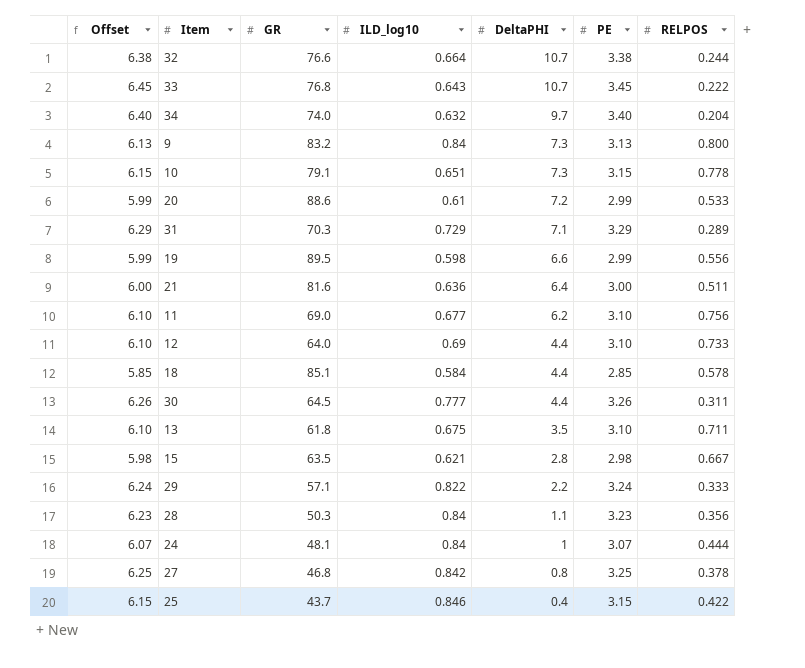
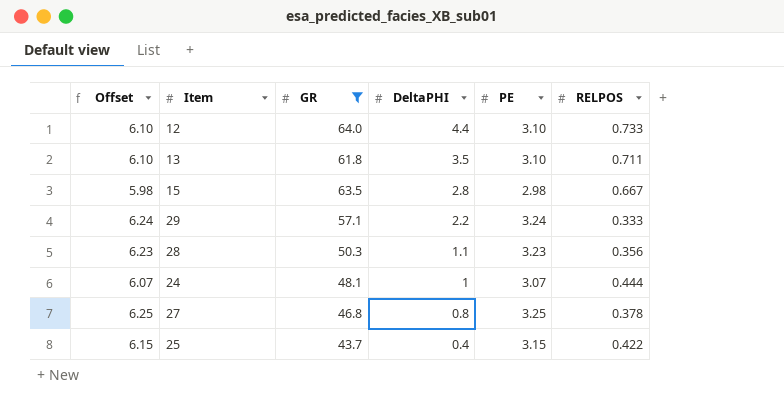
filter: none -> GR <= 64.0
column ILD_log10 | position: 4 -> none

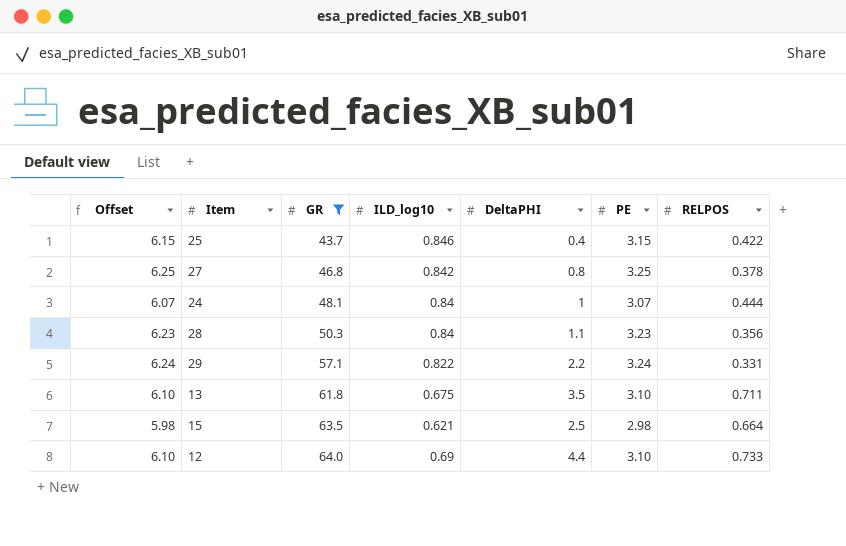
row order: DeltaPHI descending -> GR ascending
column ILD_log10 | position: none -> 4
29 | RELPOS: 0.333 -> 0.331
15 | DeltaPHI: 2.8 -> 2.5
15 | RELPOS: 0.667 -> 0.664

